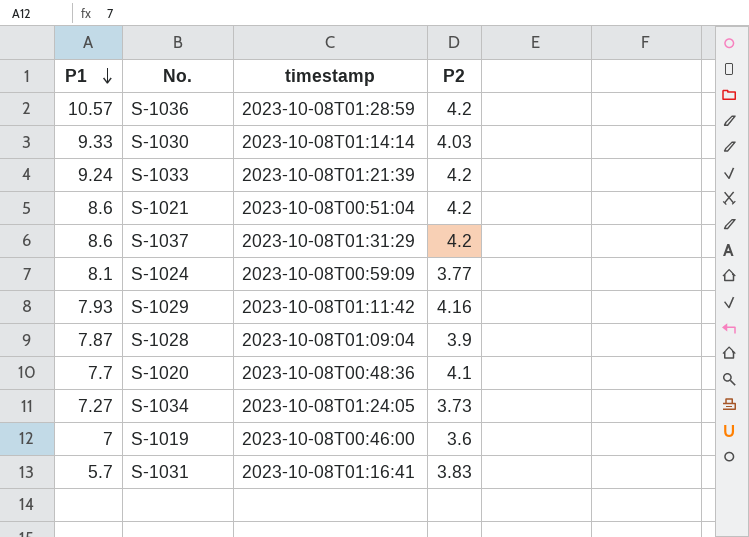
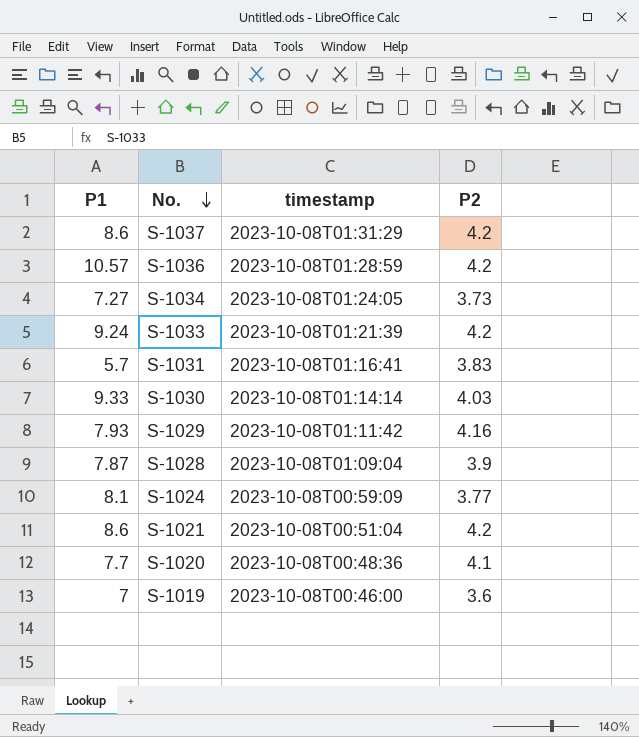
row order: P1 descending -> No. descending

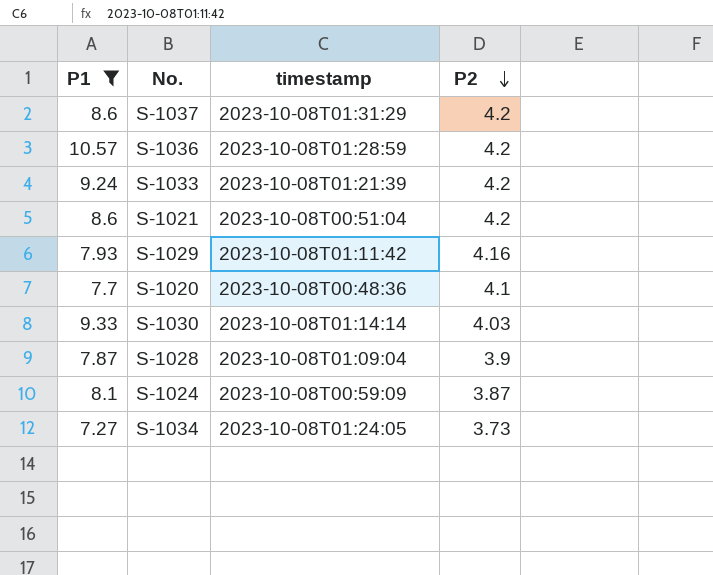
filter: none -> P1 >= 7.27
row order: No. descending -> P2 descending
S-1024 | P2: 3.77 -> 3.87

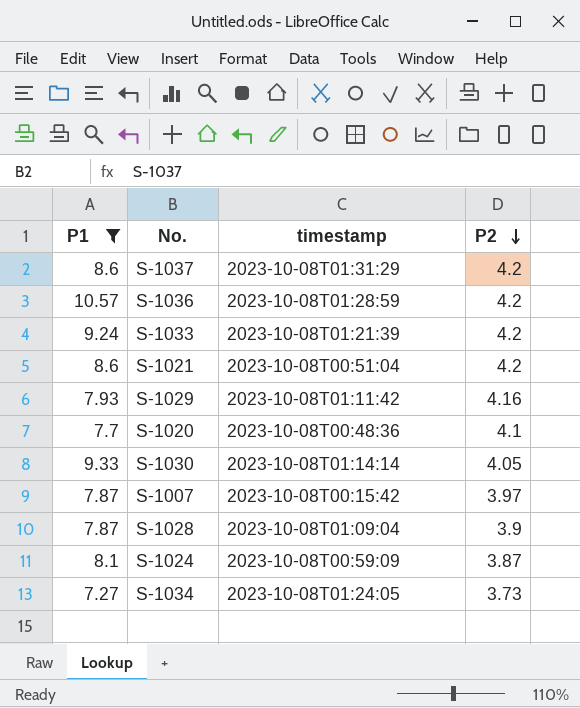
S-1030 | P2: 4.03 -> 4.05
row S-1007: none -> 7.87 | 2023-10-08T00:15:42 | 3.97

